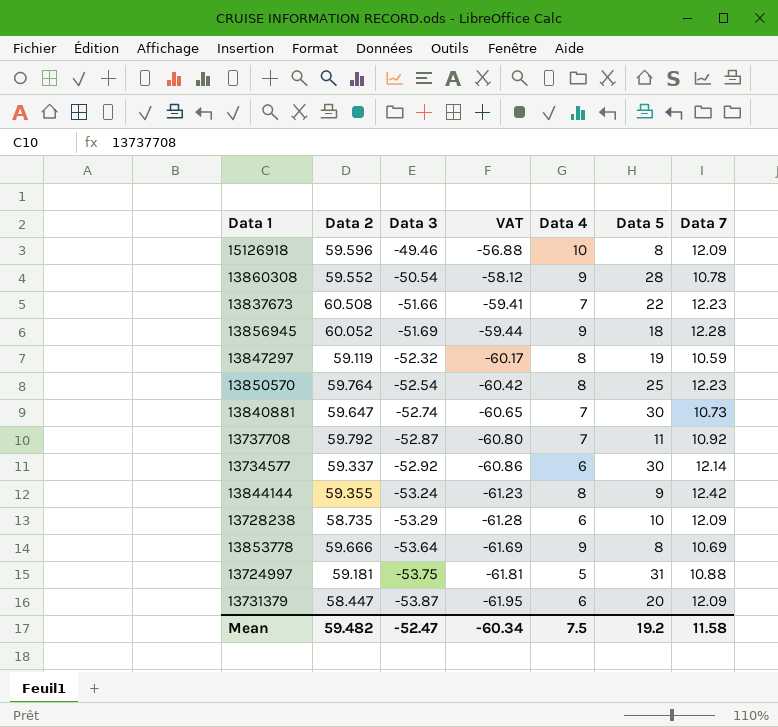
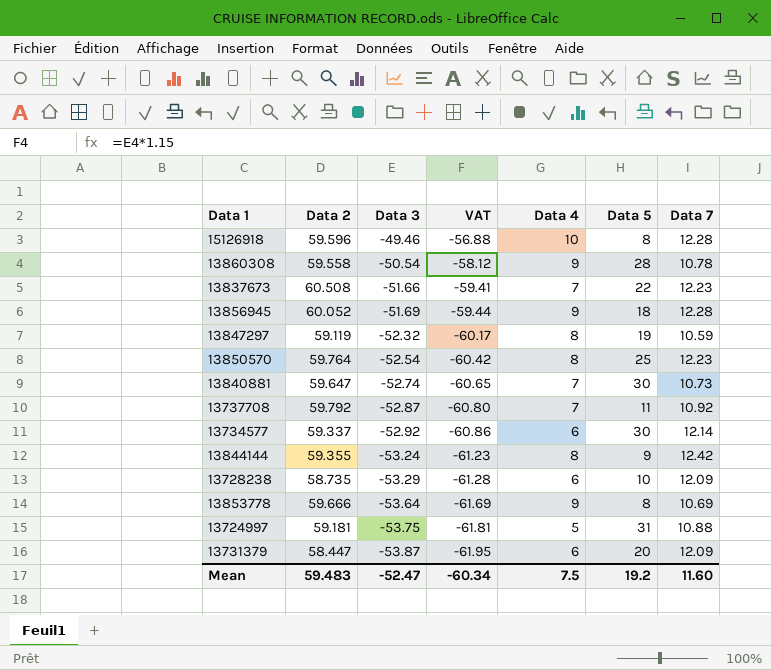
15126918 | Data 7: 12.09 -> 12.28
13860308 | Data 2: 59.552 -> 59.558
Mean | Data 2: 59.482 -> 59.483
Mean | Data 7: 11.58 -> 11.60

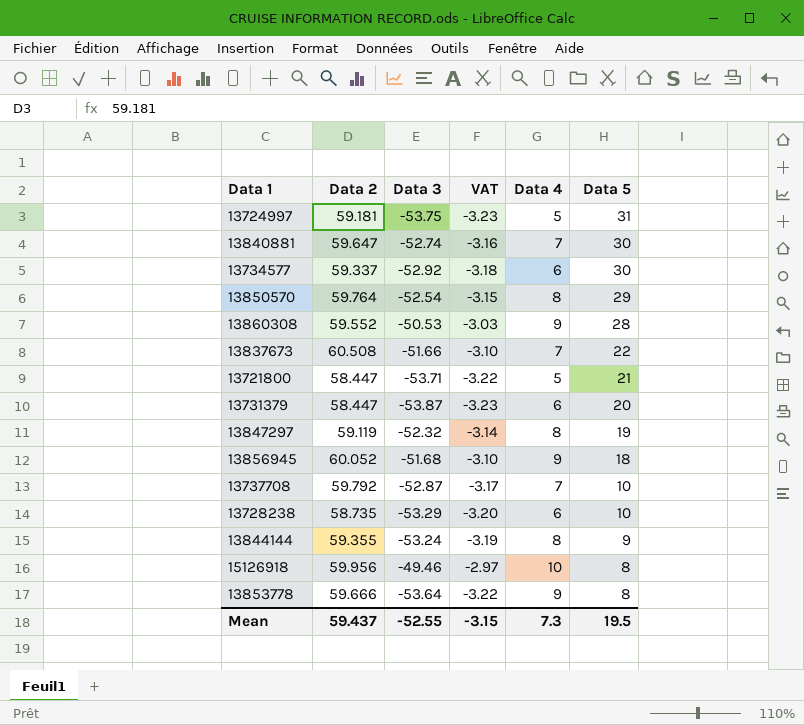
row order: Data 3 descending -> Data 5 descending
column Data 7 | position: 7 -> none
column VAT | formula: [Data 3] * 1.15 -> [Data 3] * 0.06
13850570 | Data 5: 25 -> 29
13860308 | Data 2: 59.558 -> 59.552
13860308 | Data 3: -50.54 -> -50.53
row 13721800: none -> 58.447 | -53.71 | -3.22 | 5 | 21
13856945 | Data 3: -51.69 -> -51.68
13737708 | Data 5: 11 -> 10
15126918 | Data 2: 59.596 -> 59.956
Mean | Data 2: 59.483 -> 59.437
Mean | Data 3: -52.47 -> -52.55
Mean | VAT: -60.34 -> -3.15
Mean | Data 4: 7.5 -> 7.3
Mean | Data 5: 19.2 -> 19.5

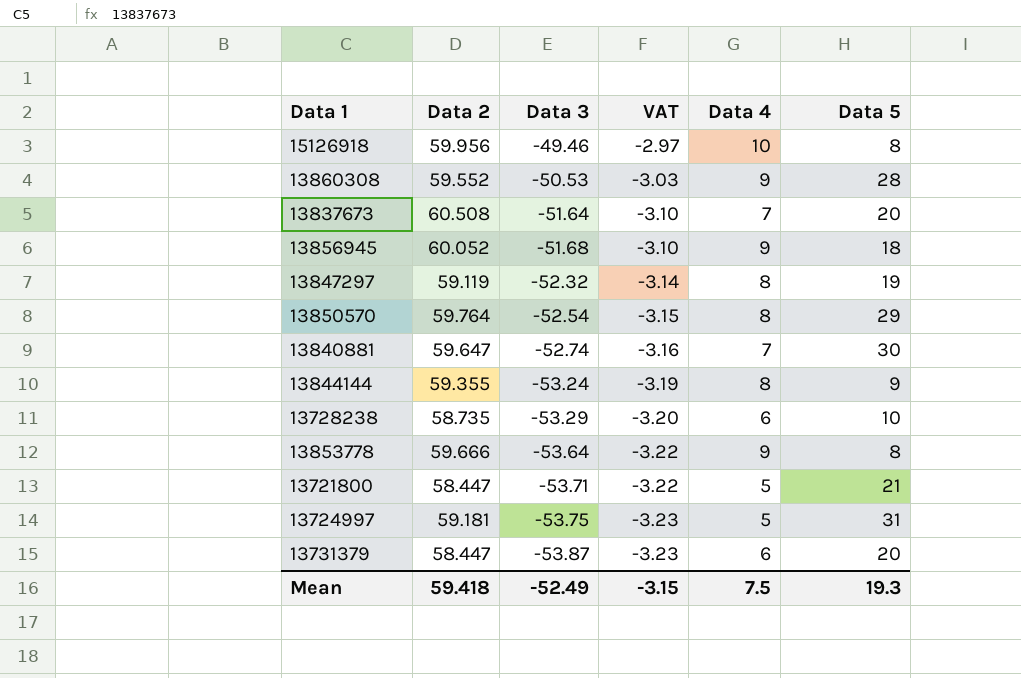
row order: Data 5 descending -> Data 3 descending
row 13734577: 59.337 | -52.92 | -3.18 | 6 | 30 -> none
row 13737708: 59.792 | -52.87 | -3.17 | 7 | 10 -> none
13837673 | Data 3: -51.66 -> -51.64
13837673 | Data 5: 22 -> 20
Mean | Data 2: 59.437 -> 59.418
Mean | Data 3: -52.55 -> -52.49
Mean | Data 4: 7.3 -> 7.5
Mean | Data 5: 19.5 -> 19.3

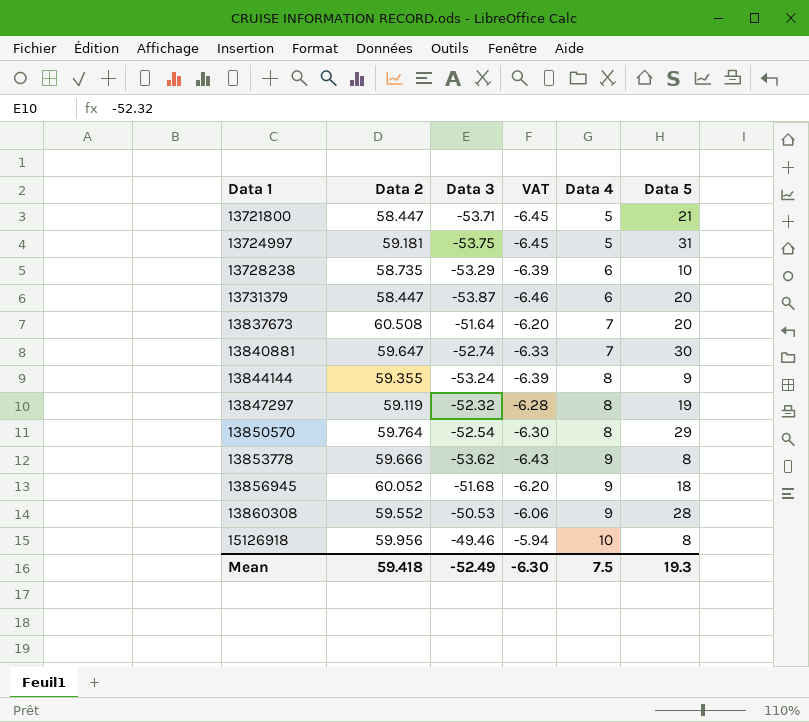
row order: Data 3 descending -> Data 1 ascending
column VAT | formula: [Data 3] * 0.06 -> [Data 3] * 0.12
13853778 | Data 3: -53.64 -> -53.62
Mean | VAT: -3.15 -> -6.30

